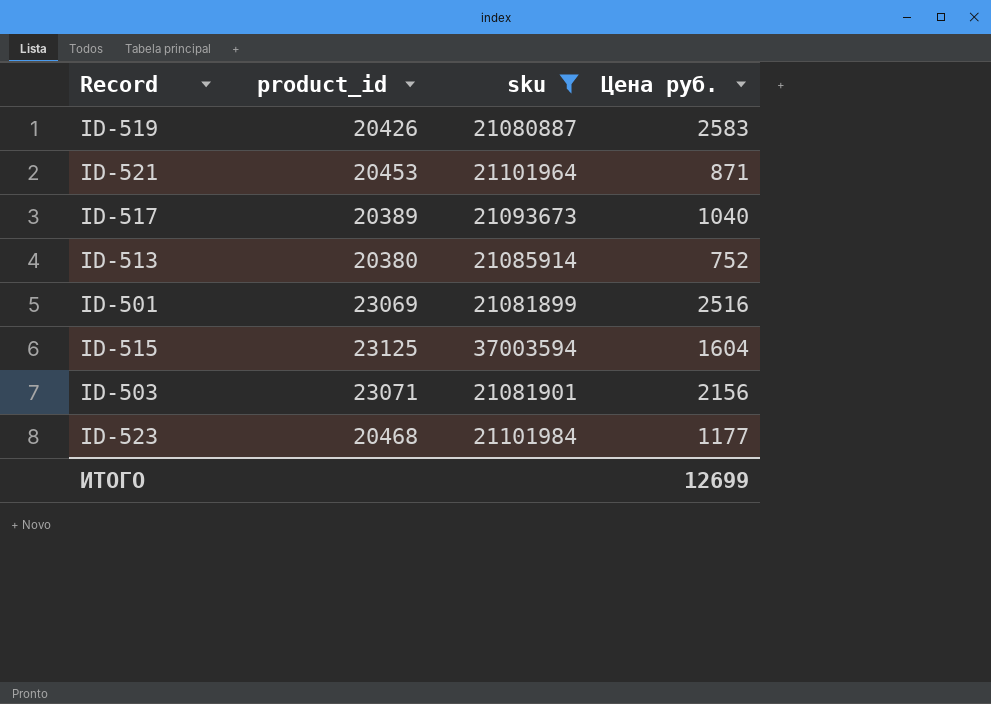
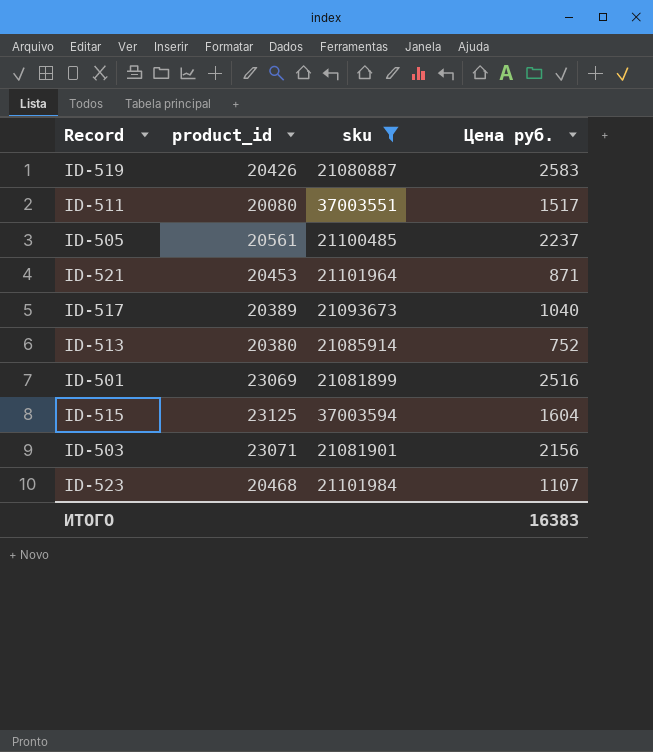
row ID-511: none -> 20080 | 37003551 | 1517
row ID-505: none -> 20561 | 21100485 | 2237
ID-523 | Цена руб.: 1177 -> 1107
ИТОГО | Цена руб.: 12699 -> 16383

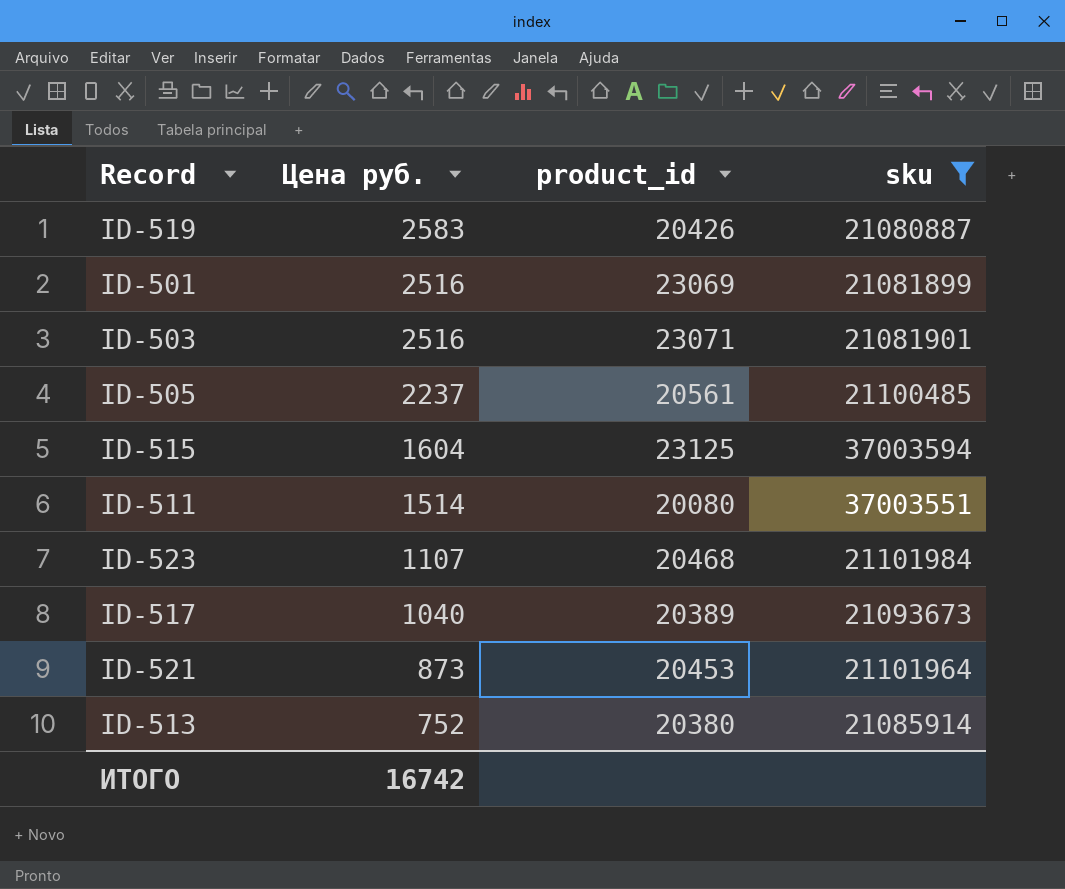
row order: none -> Цена руб. descending
column Цена руб. | position: 4 -> 2
ID-503 | Цена руб.: 2156 -> 2516
ID-511 | Цена руб.: 1517 -> 1514
ID-521 | Цена руб.: 871 -> 873
ИТОГО | Цена руб.: 16383 -> 16742

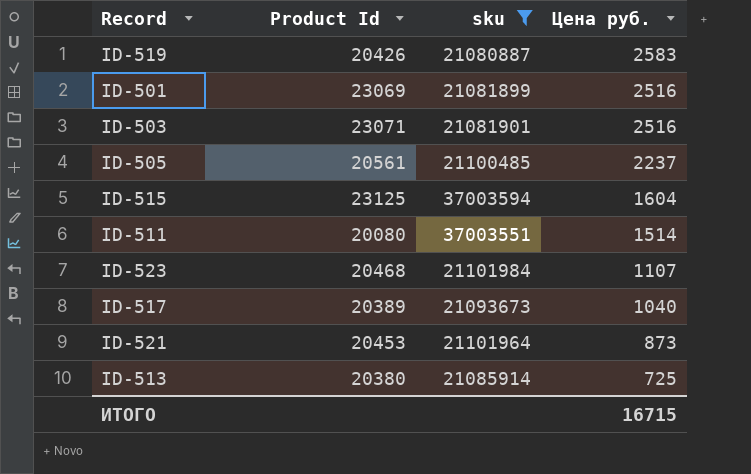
column name: product_id -> Product Id
column Цена руб. | position: 2 -> 4
ID-513 | Цена руб.: 752 -> 725
ИТОГО | Цена руб.: 16742 -> 16715

